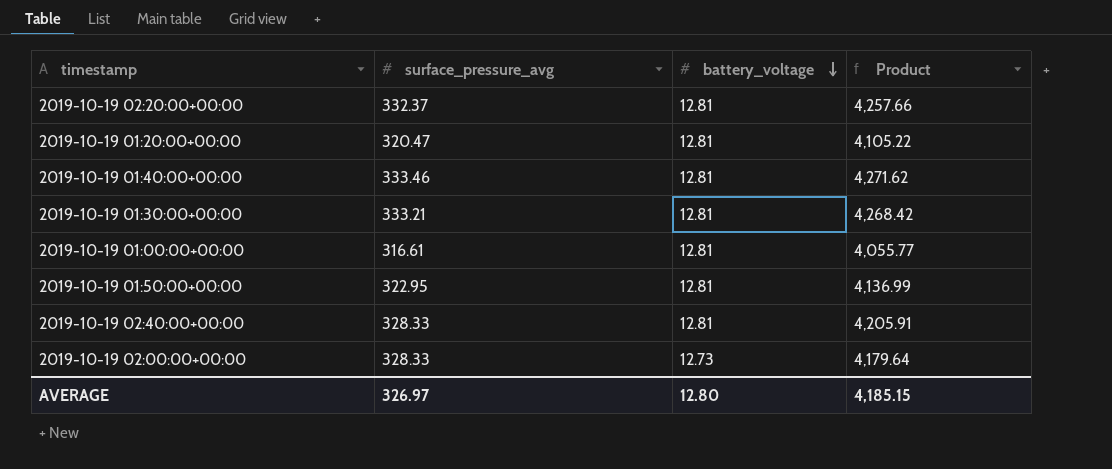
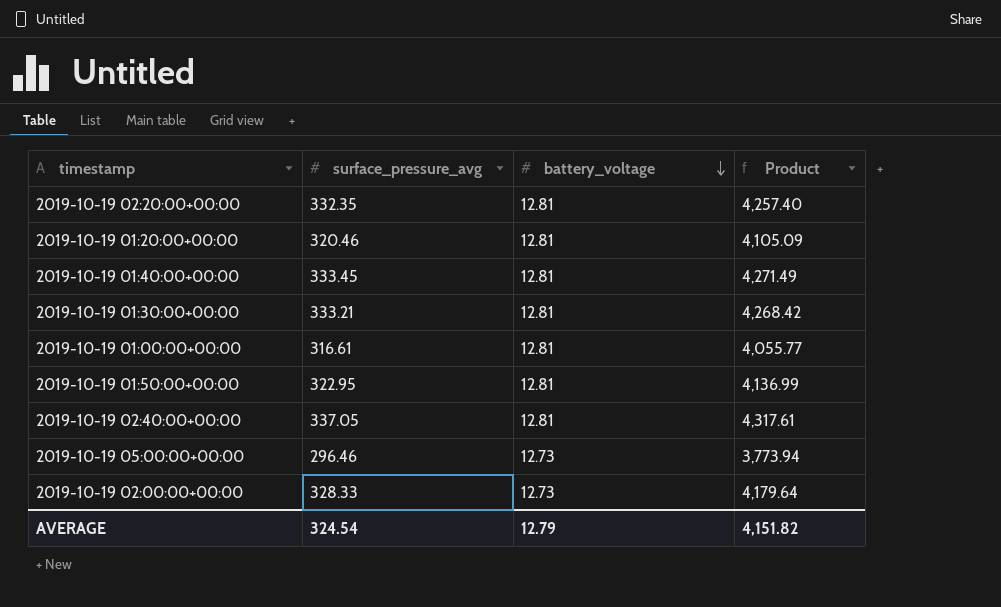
2019-10-19 02:20:00+00:00 | surface_pressure_avg: 332.37 -> 332.35
2019-10-19 02:20:00+00:00 | Product: 4,257.66 -> 4,257.40
2019-10-19 01:20:00+00:00 | surface_pressure_avg: 320.47 -> 320.46
2019-10-19 01:20:00+00:00 | Product: 4,105.22 -> 4,105.09
2019-10-19 01:40:00+00:00 | surface_pressure_avg: 333.46 -> 333.45
2019-10-19 01:40:00+00:00 | Product: 4,271.62 -> 4,271.49
2019-10-19 02:40:00+00:00 | surface_pressure_avg: 328.33 -> 337.05
2019-10-19 02:40:00+00:00 | Product: 4,205.91 -> 4,317.61
row 2019-10-19 05:00:00+00:00: none -> 296.46 | 12.73 | 3,773.94
AVERAGE | surface_pressure_avg: 326.97 -> 324.54
AVERAGE | battery_voltage: 12.80 -> 12.79
AVERAGE | Product: 4,185.15 -> 4,151.82

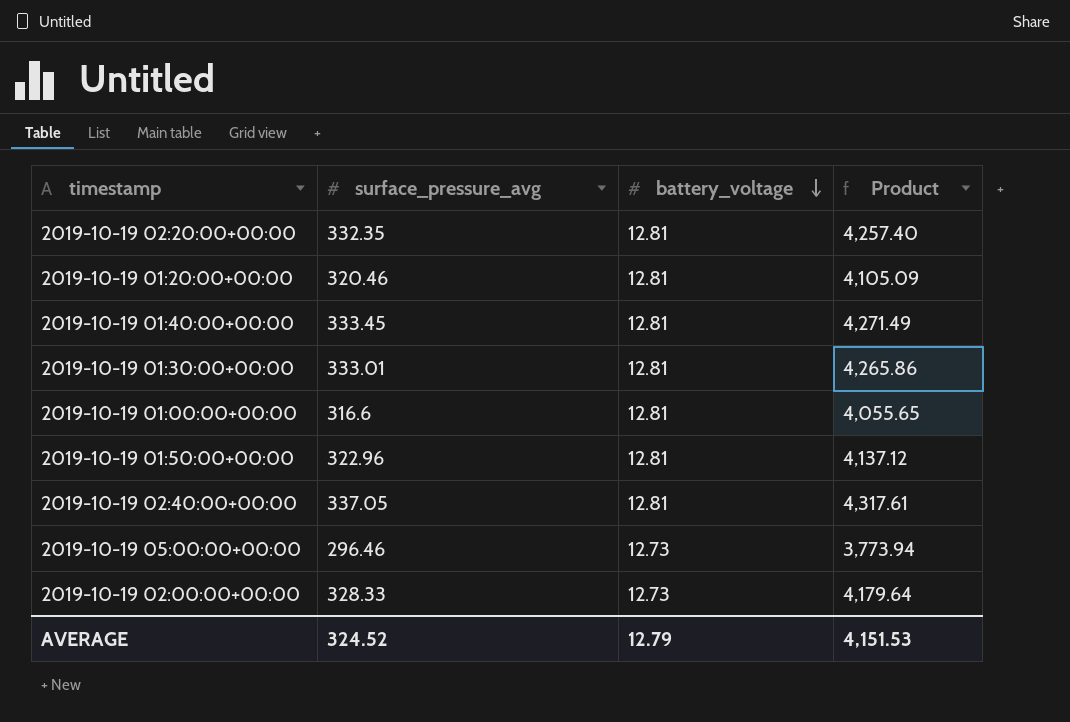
2019-10-19 01:30:00+00:00 | surface_pressure_avg: 333.21 -> 333.01
2019-10-19 01:30:00+00:00 | Product: 4,268.42 -> 4,265.86
2019-10-19 01:00:00+00:00 | surface_pressure_avg: 316.61 -> 316.6
2019-10-19 01:00:00+00:00 | Product: 4,055.77 -> 4,055.65
2019-10-19 01:50:00+00:00 | surface_pressure_avg: 322.95 -> 322.96
2019-10-19 01:50:00+00:00 | Product: 4,136.99 -> 4,137.12
AVERAGE | surface_pressure_avg: 324.54 -> 324.52
AVERAGE | Product: 4,151.82 -> 4,151.53

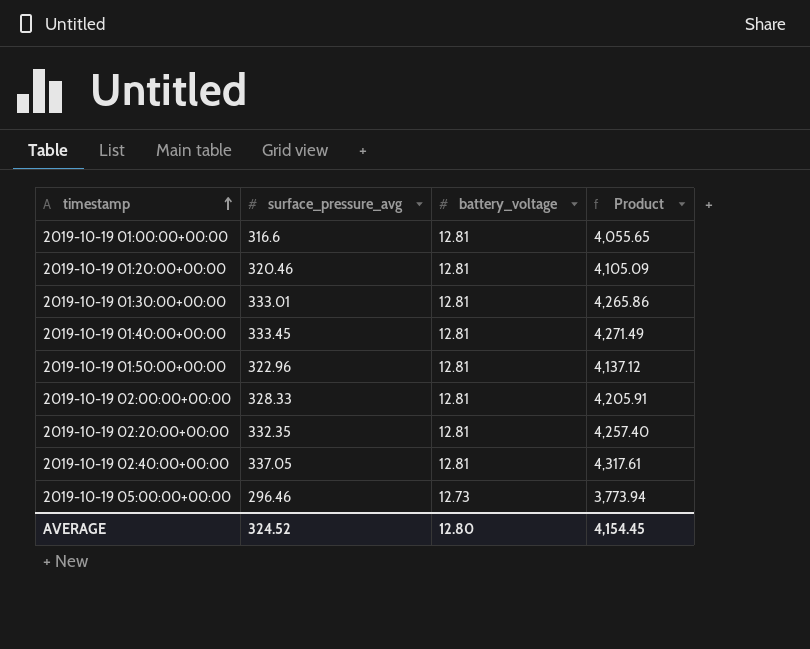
row order: battery_voltage descending -> timestamp ascending
2019-10-19 02:00:00+00:00 | battery_voltage: 12.73 -> 12.81
2019-10-19 02:00:00+00:00 | Product: 4,179.64 -> 4,205.91
AVERAGE | battery_voltage: 12.79 -> 12.80
AVERAGE | Product: 4,151.53 -> 4,154.45

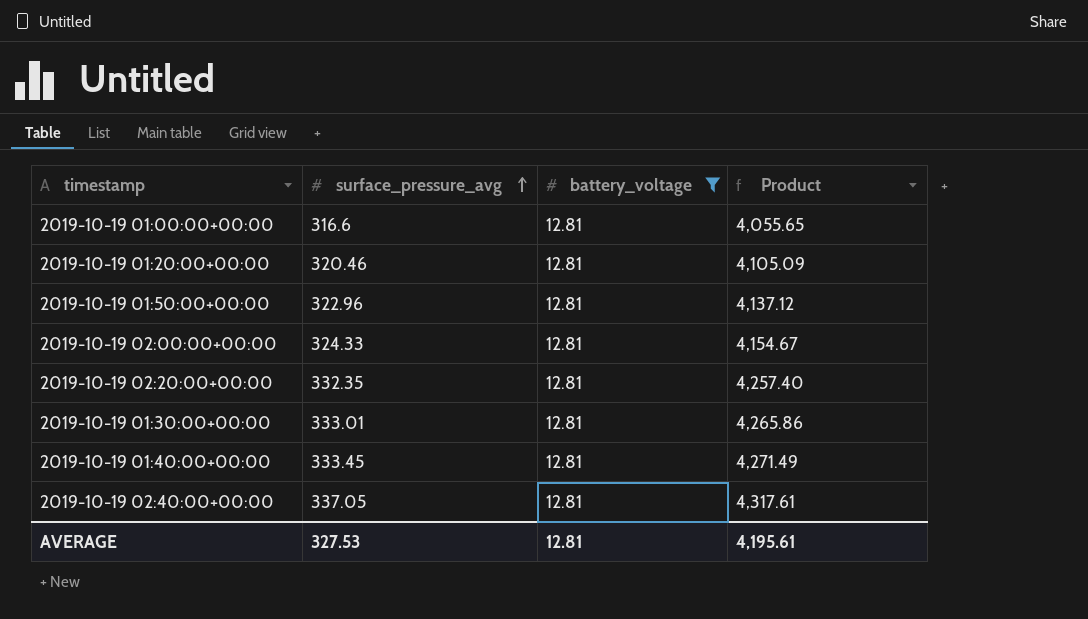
filter: none -> battery_voltage = 12.81
row order: timestamp ascending -> surface_pressure_avg ascending
2019-10-19 02:00:00+00:00 | surface_pressure_avg: 328.33 -> 324.33
2019-10-19 02:00:00+00:00 | Product: 4,205.91 -> 4,154.67
AVERAGE | surface_pressure_avg: 324.52 -> 327.53
AVERAGE | battery_voltage: 12.80 -> 12.81
AVERAGE | Product: 4,154.45 -> 4,195.61

